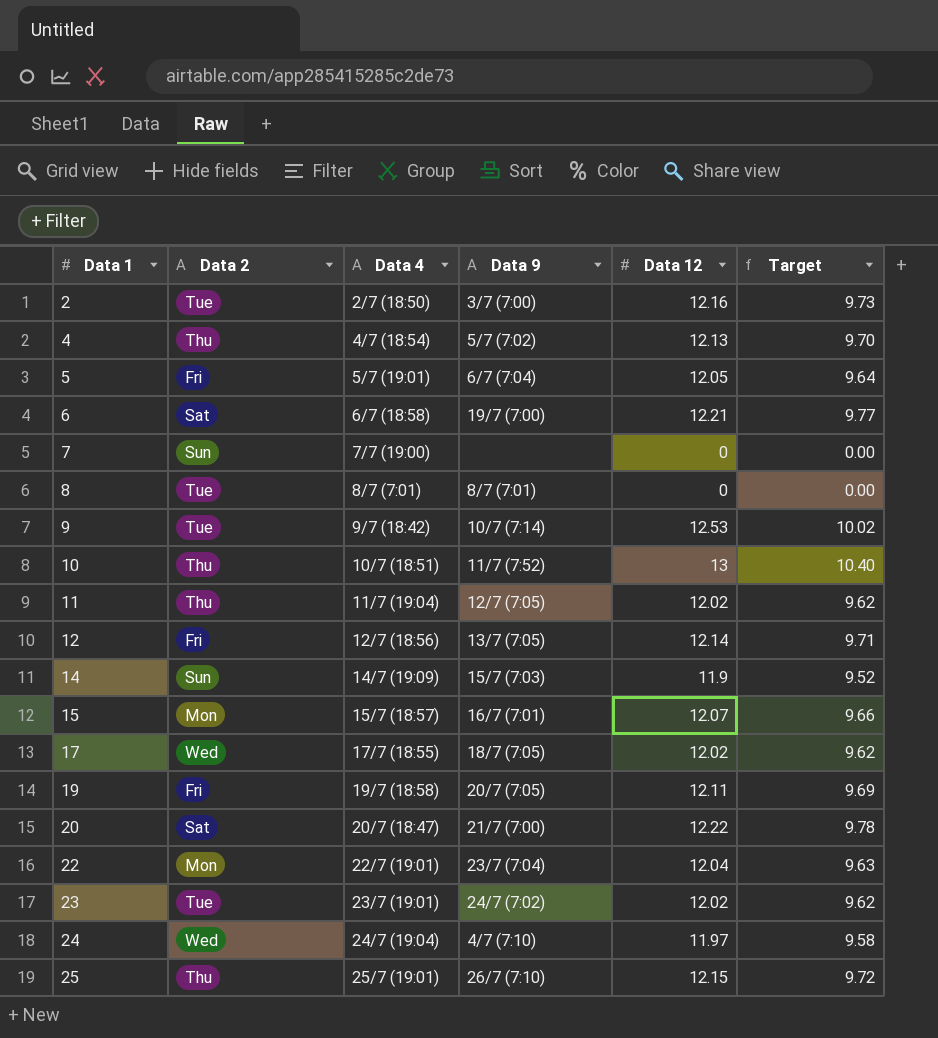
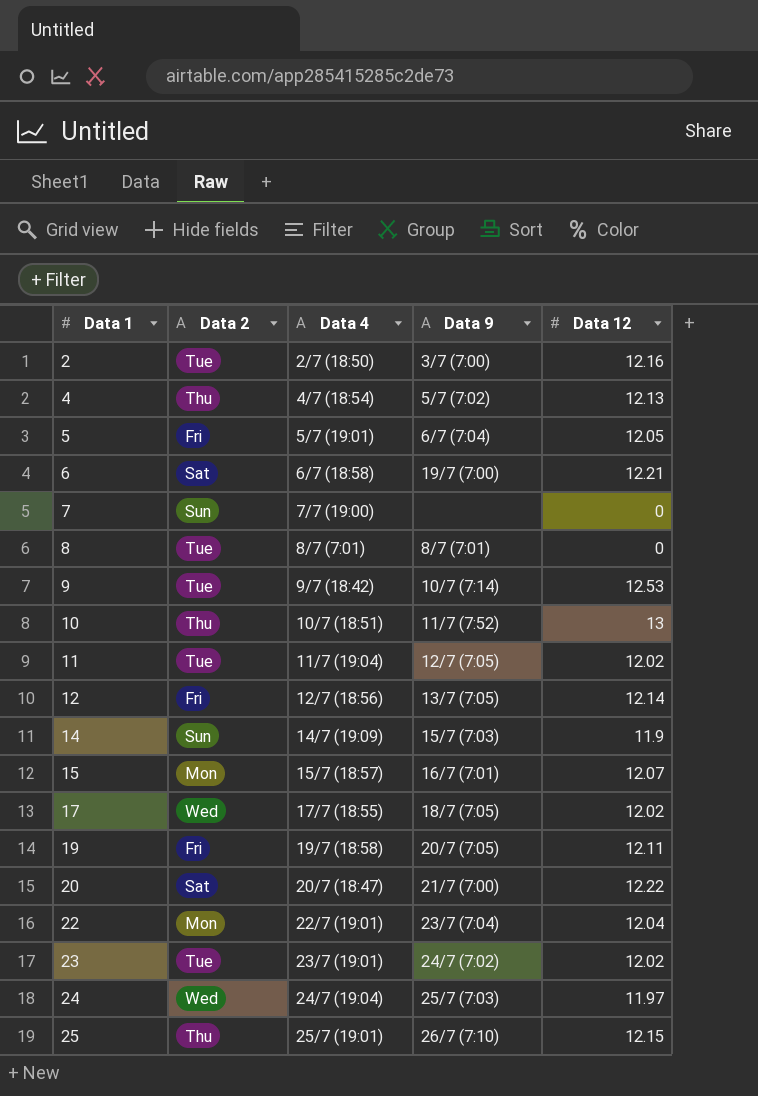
column Target | formula: [Data 12] * 0.8 -> none
11 | Data 2: Thu -> Tue
24 | Data 9: 4/7 (7:10) -> 25/7 (7:03)

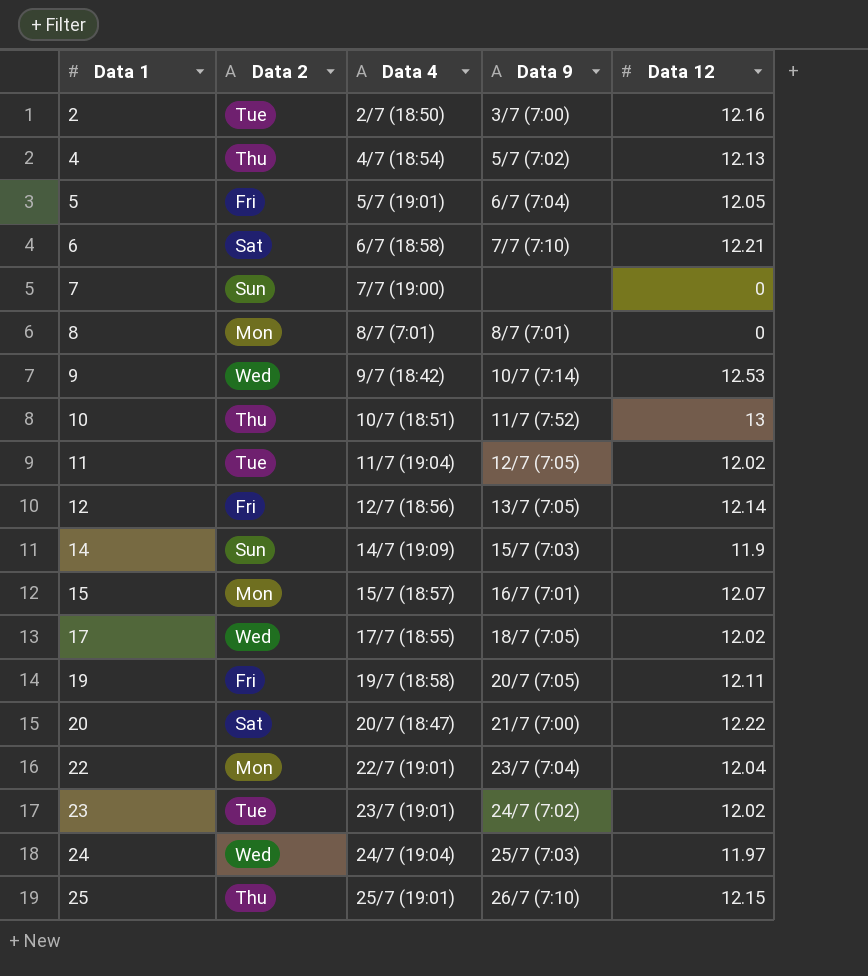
6 | Data 9: 19/7 (7:00) -> 7/7 (7:10)
8 | Data 2: Tue -> Mon
9 | Data 2: Tue -> Wed

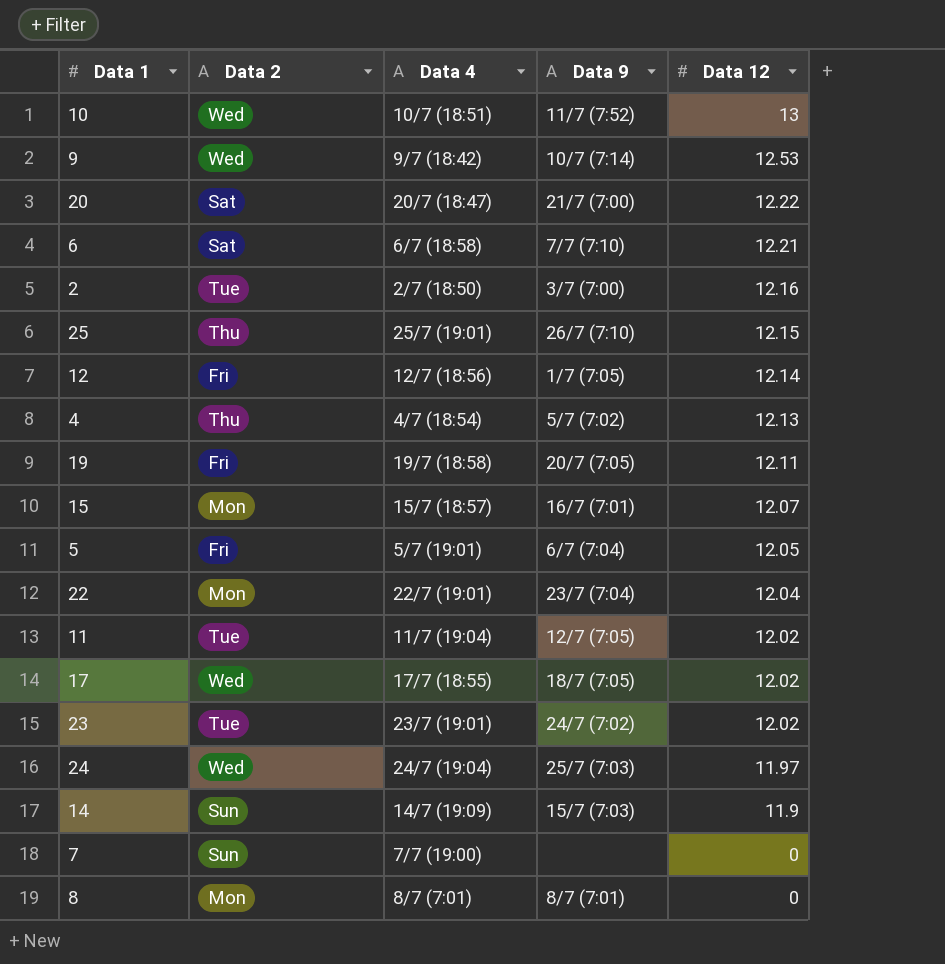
row order: Data 1 ascending -> Data 12 descending
10 | Data 2: Thu -> Wed
12 | Data 9: 13/7 (7:05) -> 1/7 (7:05)

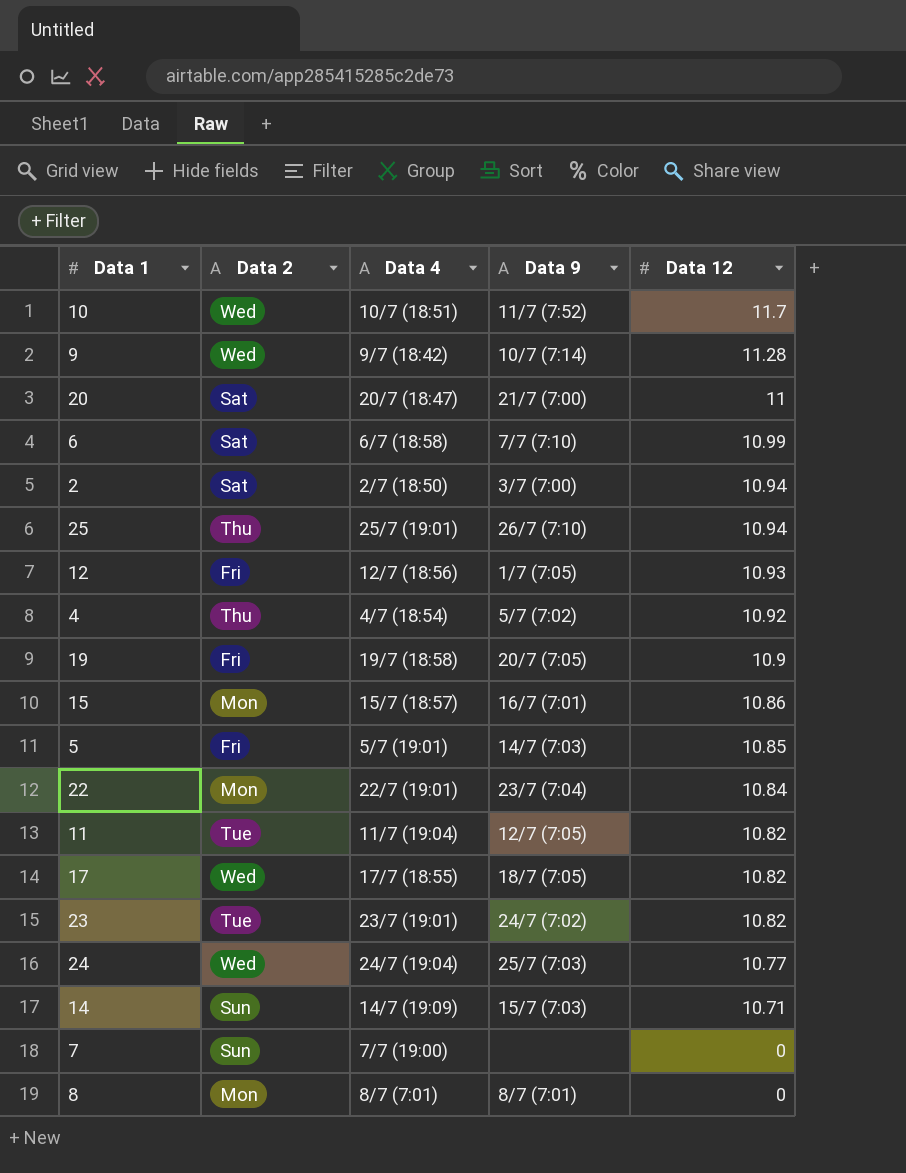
10 | Data 12: 13 -> 11.7
9 | Data 12: 12.53 -> 11.28
20 | Data 12: 12.22 -> 11
6 | Data 12: 12.21 -> 10.99
2 | Data 2: Tue -> Sat
2 | Data 12: 12.16 -> 10.94
25 | Data 12: 12.15 -> 10.94
12 | Data 12: 12.14 -> 10.93
4 | Data 12: 12.13 -> 10.92
19 | Data 12: 12.11 -> 10.9
15 | Data 12: 12.07 -> 10.86
5 | Data 9: 6/7 (7:04) -> 14/7 (7:03)
5 | Data 12: 12.05 -> 10.85
22 | Data 12: 12.04 -> 10.84
11 | Data 12: 12.02 -> 10.82
17 | Data 12: 12.02 -> 10.82
23 | Data 12: 12.02 -> 10.82
24 | Data 12: 11.97 -> 10.77
14 | Data 12: 11.9 -> 10.71

